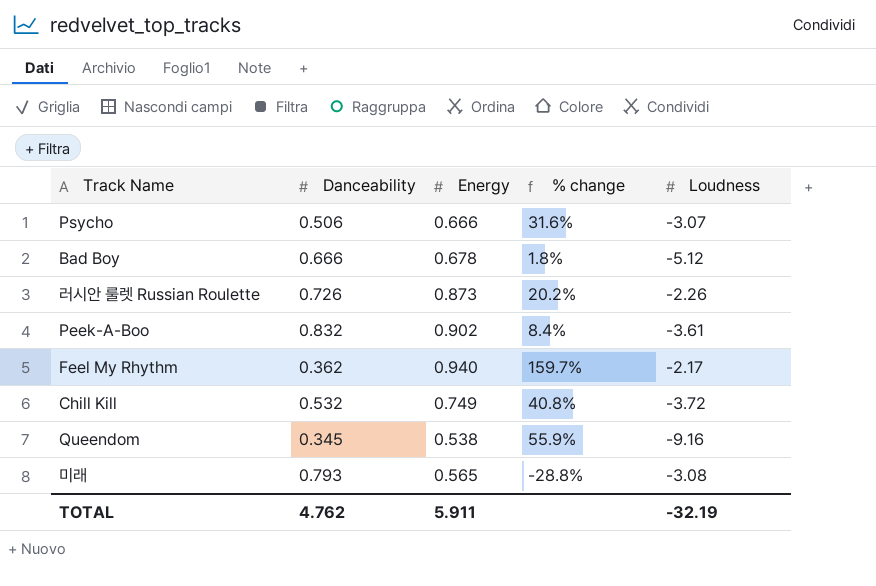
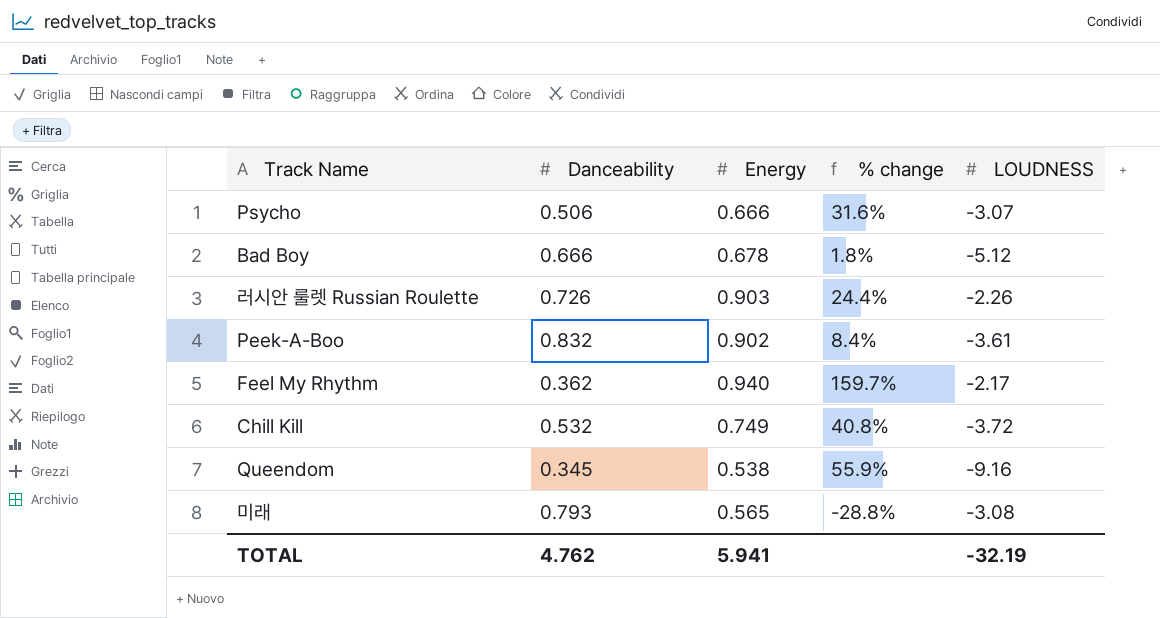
column name: Loudness -> LOUDNESS
러시안 룰렛 Russian Roulette | Energy: 0.873 -> 0.903
러시안 룰렛 Russian Roulette | % change: 20.2% -> 24.4%
TOTAL | Energy: 5.911 -> 5.941

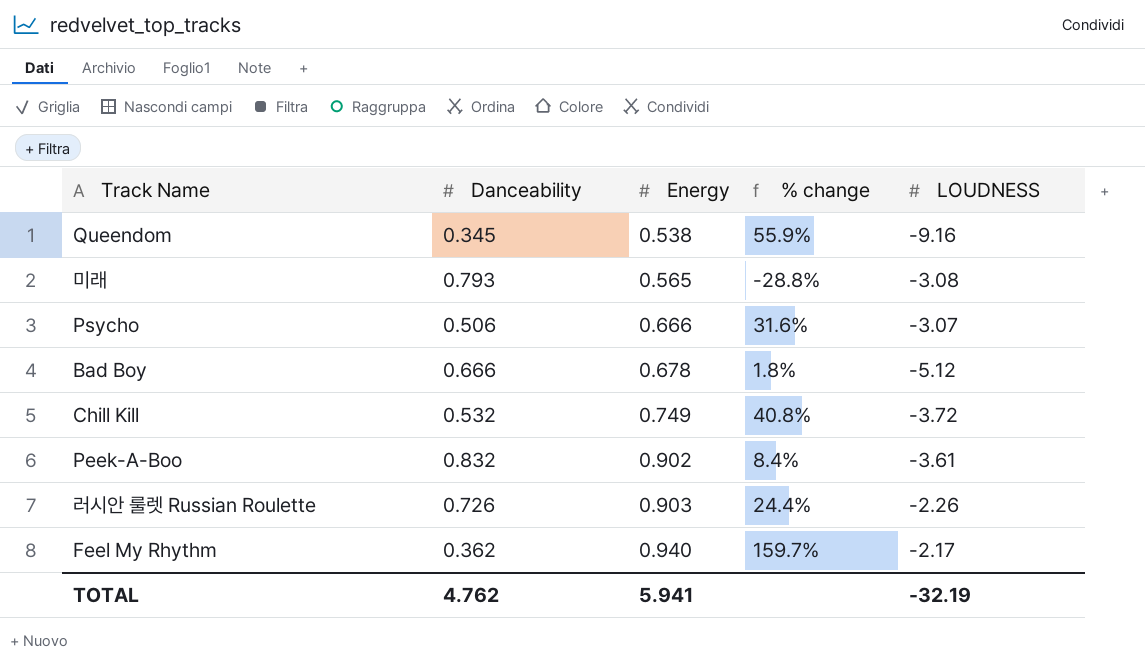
row order: none -> Energy ascending

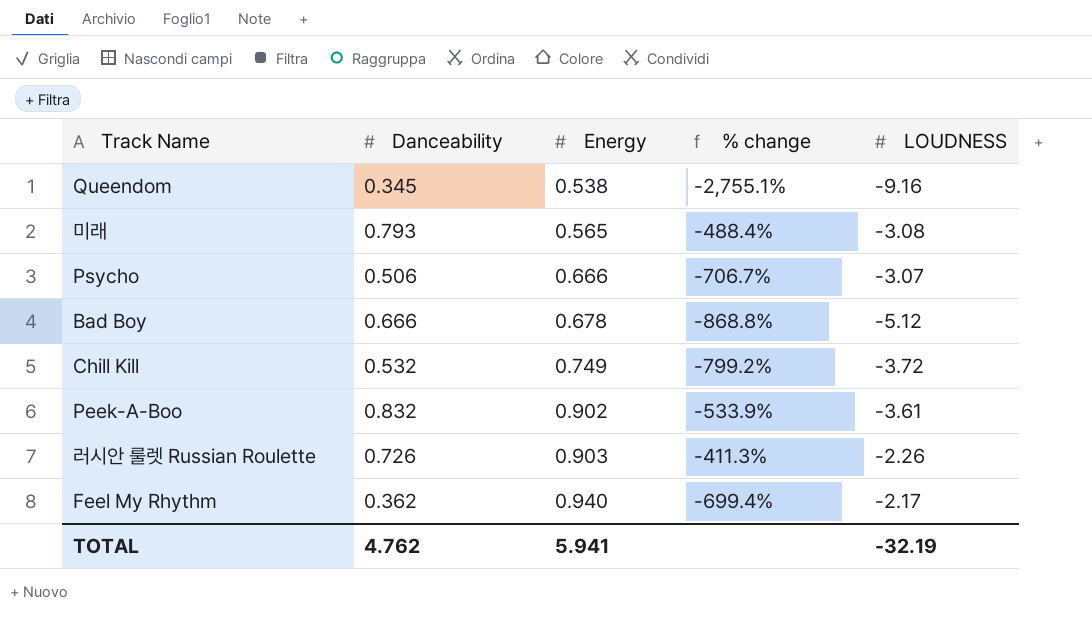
column % change | formula: ([Energy] - [Danceability]) / [Danceability] -> ([LOUDNESS] - [Danceability]) / [Danceability]

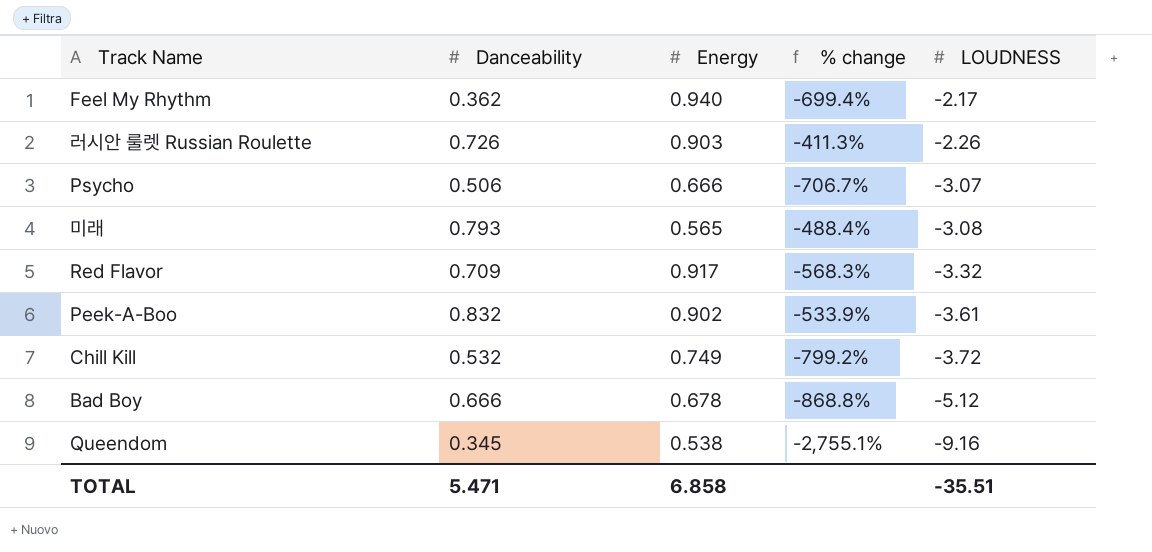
row order: Energy ascending -> LOUDNESS descending
row Red Flavor: none -> 0.709 | 0.917 | -568.3% | -3.32
TOTAL | Danceability: 4.762 -> 5.471
TOTAL | Energy: 5.941 -> 6.858
TOTAL | LOUDNESS: -32.19 -> -35.51

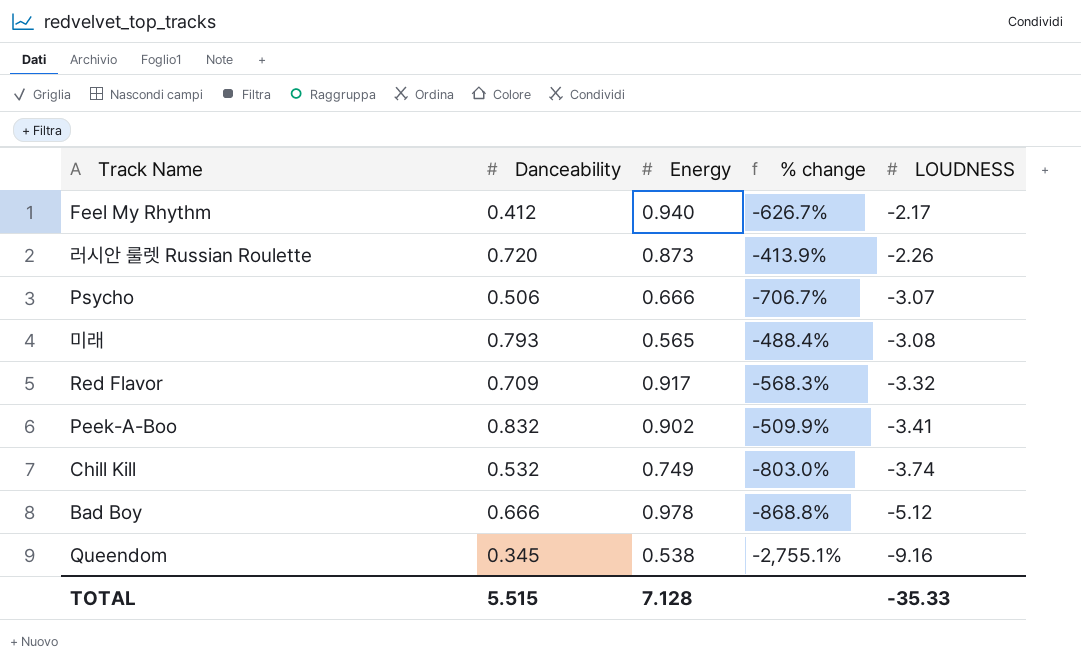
Feel My Rhythm | Danceability: 0.362 -> 0.412
Feel My Rhythm | % change: -699.4% -> -626.7%
러시안 룰렛 Russian Roulette | Danceability: 0.726 -> 0.720
러시안 룰렛 Russian Roulette | Energy: 0.903 -> 0.873
러시안 룰렛 Russian Roulette | % change: -411.3% -> -413.9%
Peek-A-Boo | % change: -533.9% -> -509.9%
Peek-A-Boo | LOUDNESS: -3.61 -> -3.41
Chill Kill | % change: -799.2% -> -803.0%
Chill Kill | LOUDNESS: -3.72 -> -3.74
Bad Boy | Energy: 0.678 -> 0.978
TOTAL | Danceability: 5.471 -> 5.515
TOTAL | Energy: 6.858 -> 7.128
TOTAL | LOUDNESS: -35.51 -> -35.33

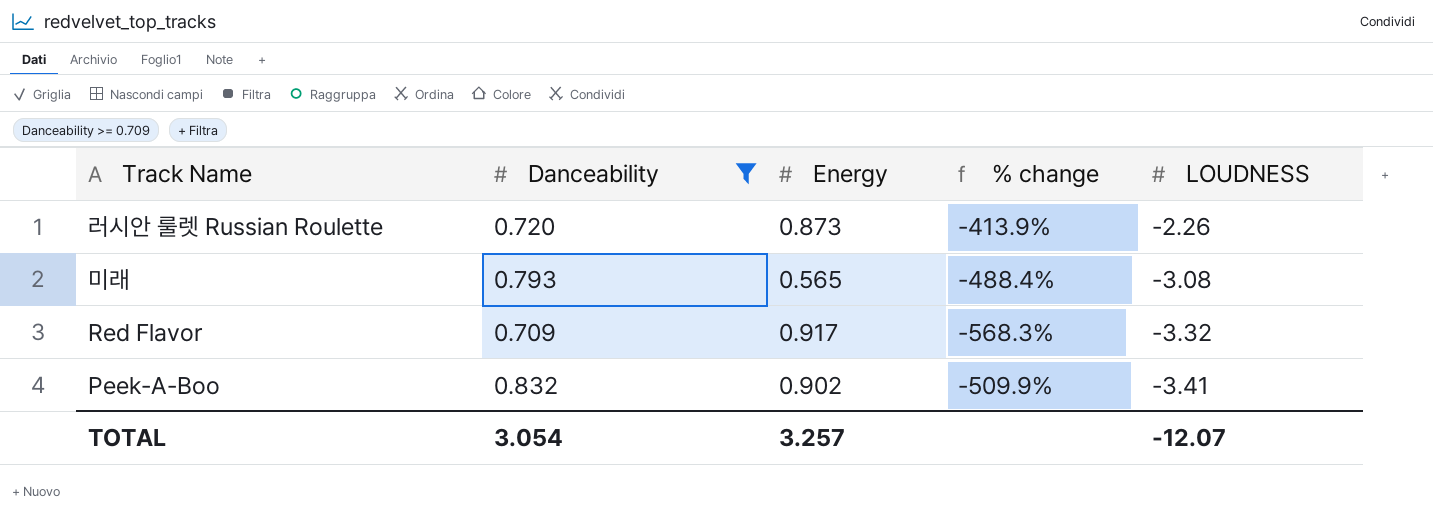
filter: none -> Danceability >= 0.709
TOTAL | Danceability: 5.515 -> 3.054
TOTAL | Energy: 7.128 -> 3.257
TOTAL | LOUDNESS: -35.33 -> -12.07

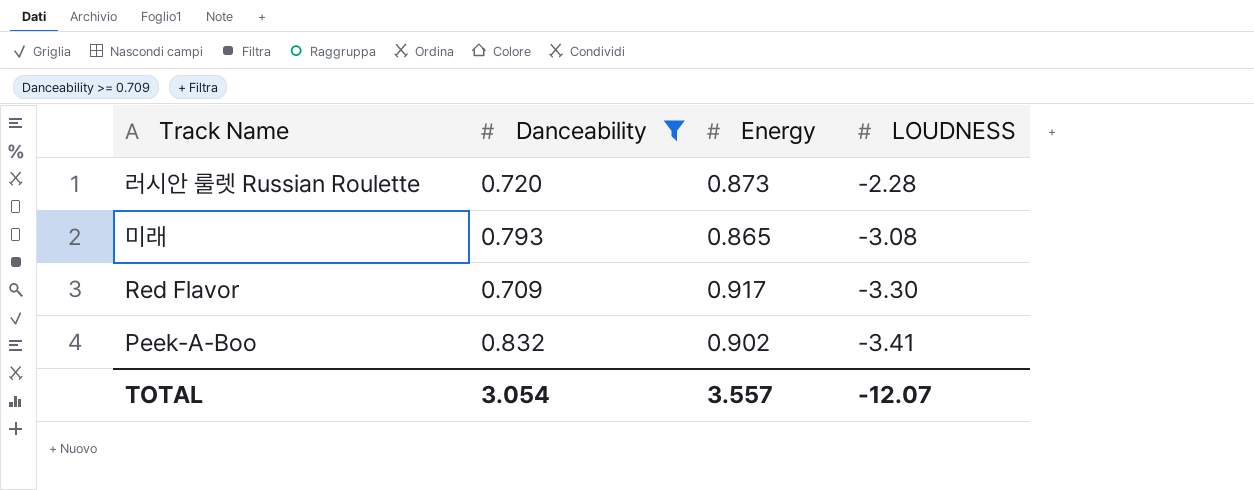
column % change | formula: ([LOUDNESS] - [Danceability]) / [Danceability] -> none
러시안 룰렛 Russian Roulette | LOUDNESS: -2.26 -> -2.28
미래 | Energy: 0.565 -> 0.865
Red Flavor | LOUDNESS: -3.32 -> -3.30
TOTAL | Energy: 3.257 -> 3.557

